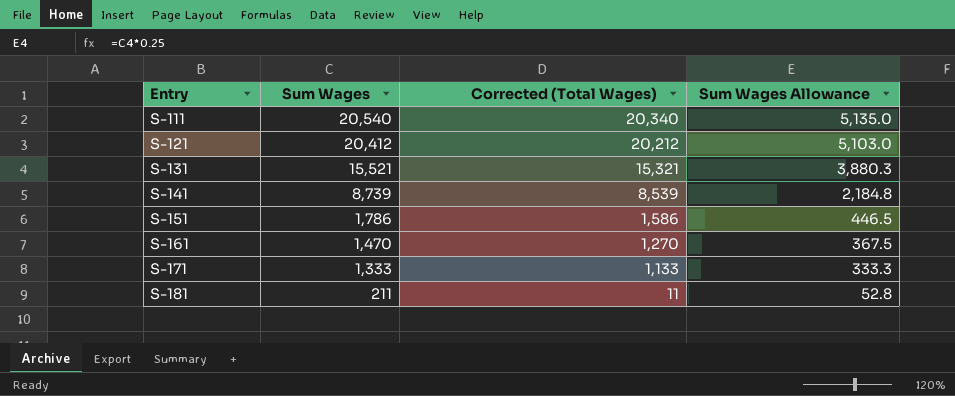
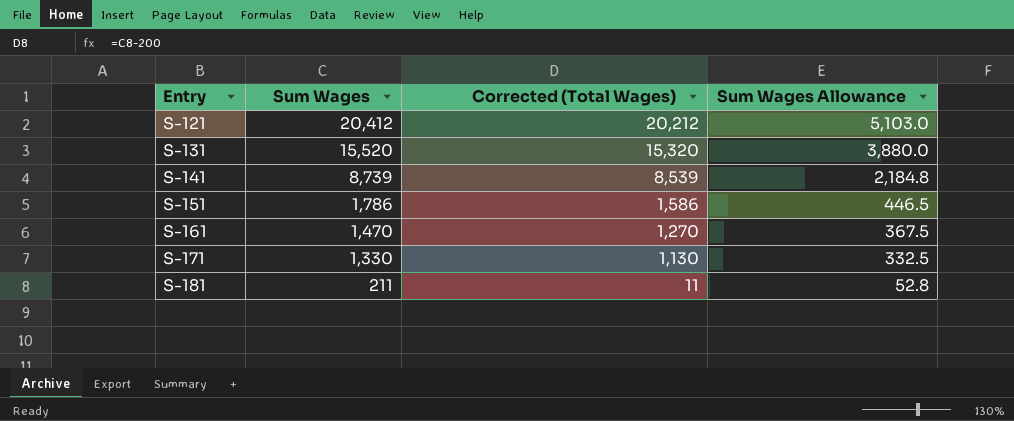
row S-111: 20,540 | 20,340 | 5,135.0 -> none
S-131 | Sum Wages: 15,521 -> 15,520
S-131 | Corrected (Total Wages): 15,321 -> 15,320
S-131 | Sum Wages Allowance: 3,880.3 -> 3,880.0
S-171 | Sum Wages: 1,333 -> 1,330
S-171 | Corrected (Total Wages): 1,133 -> 1,130
S-171 | Sum Wages Allowance: 333.3 -> 332.5

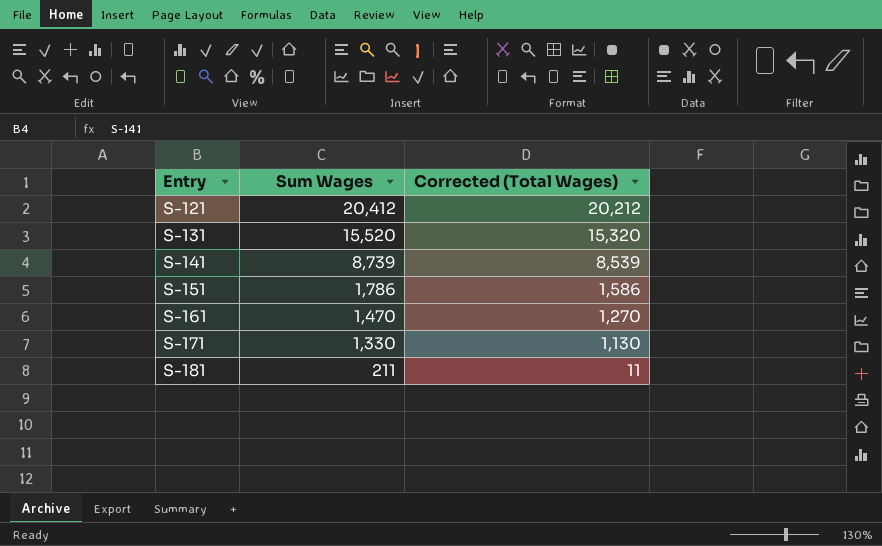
column Sum Wages Allowance | formula: [Sum Wages] * 0.25 -> none

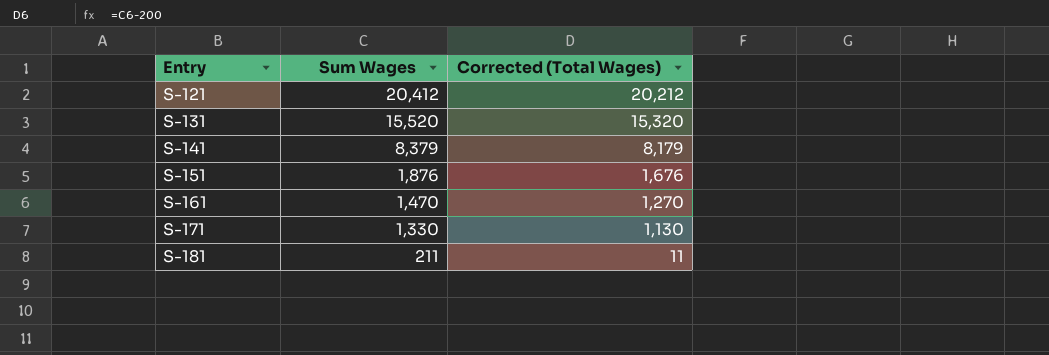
S-141 | Sum Wages: 8,739 -> 8,379
S-141 | Corrected (Total Wages): 8,539 -> 8,179
S-151 | Sum Wages: 1,786 -> 1,876
S-151 | Corrected (Total Wages): 1,586 -> 1,676

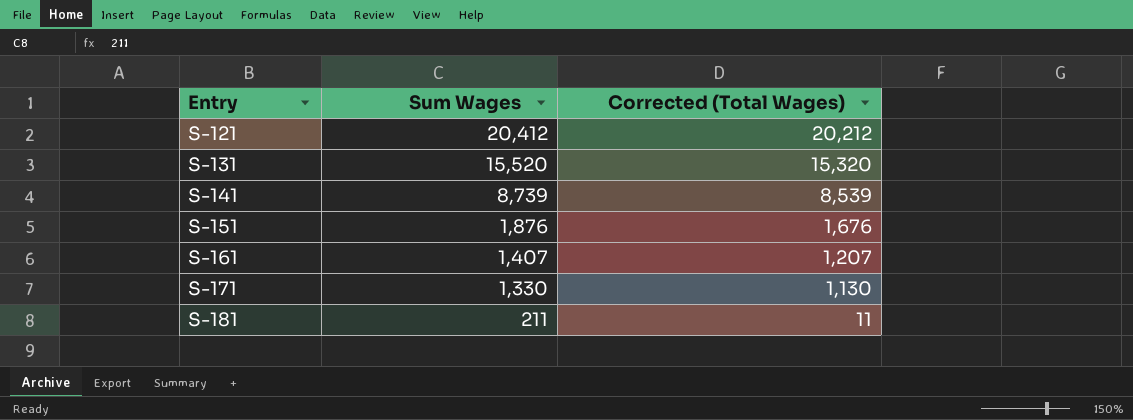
S-141 | Sum Wages: 8,379 -> 8,739
S-141 | Corrected (Total Wages): 8,179 -> 8,539
S-161 | Sum Wages: 1,470 -> 1,407
S-161 | Corrected (Total Wages): 1,270 -> 1,207

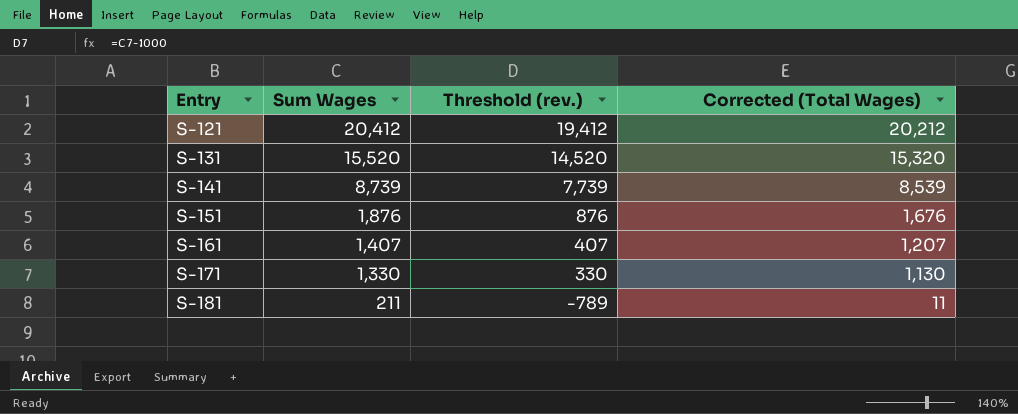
column Threshold (rev.) | formula: none -> [Sum Wages] - 1000

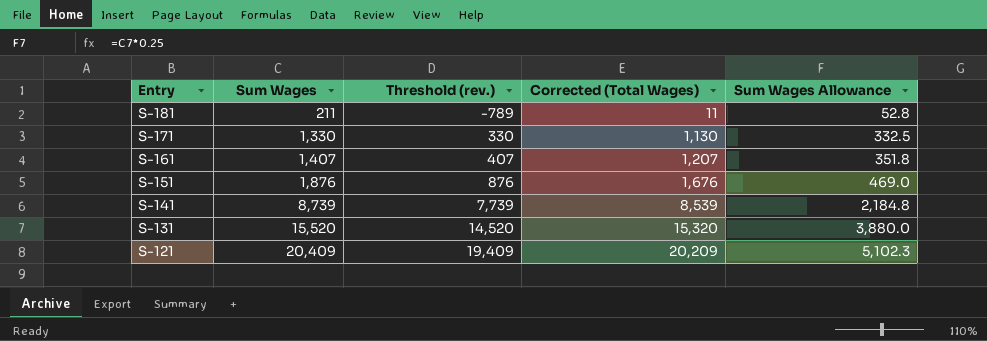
row order: Entry ascending -> Entry descending
column Sum Wages Allowance | formula: none -> [Sum Wages] * 0.25
S-121 | Sum Wages: 20,412 -> 20,409
S-121 | Threshold (rev.): 19,412 -> 19,409
S-121 | Corrected (Total Wages): 20,212 -> 20,209

